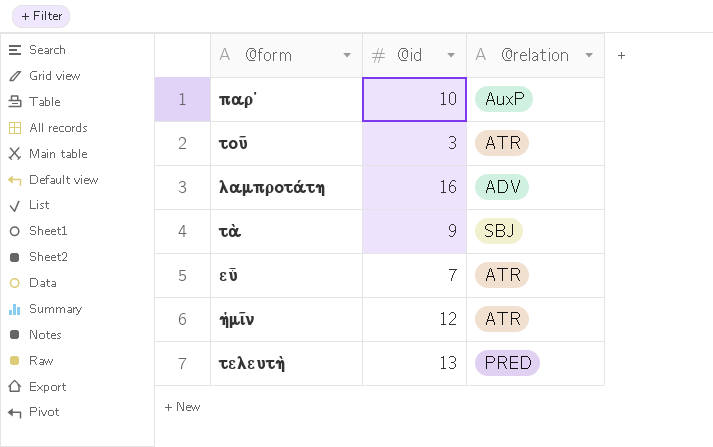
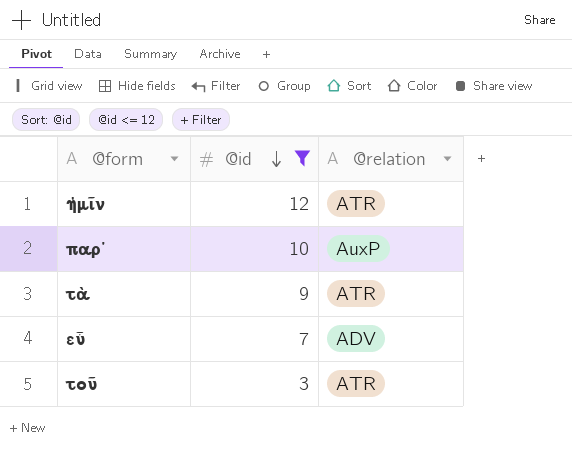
filter: none -> @id <= 12
row order: none -> @id descending
τὰ | @relation: SBJ -> ATR
εὖ | @relation: ATR -> ADV

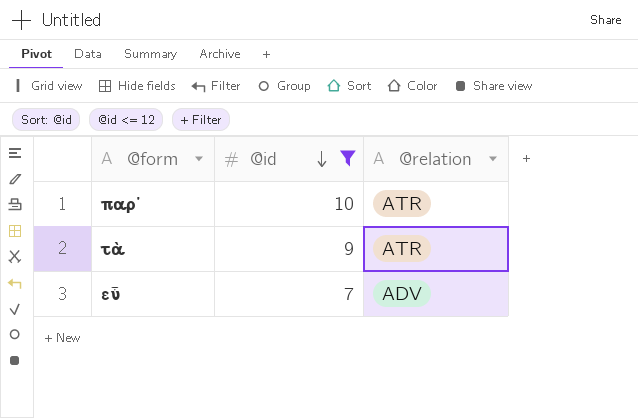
row ἡμῖν: 12 | ATR -> none
row τοῦ: 3 | ATR -> none
παρ᾽ | @relation: AuxP -> ATR

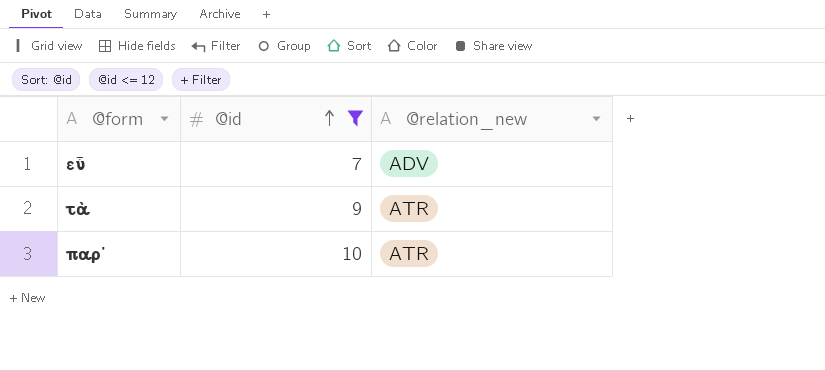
row order: @id descending -> @id ascending
column name: @relation -> @relation_new

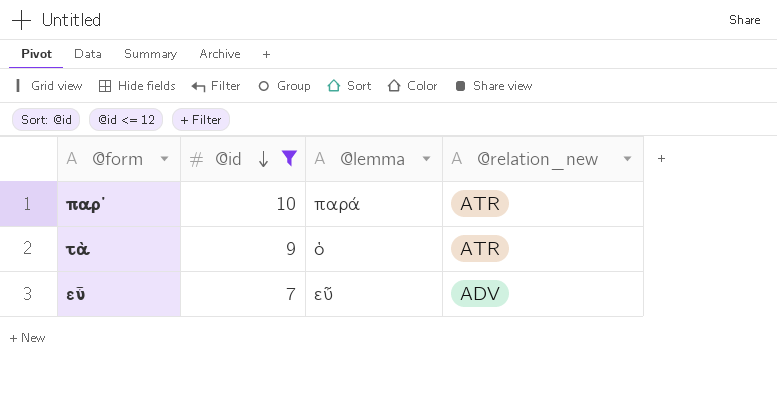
row order: @id ascending -> @id descending
column @lemma | position: none -> 3

